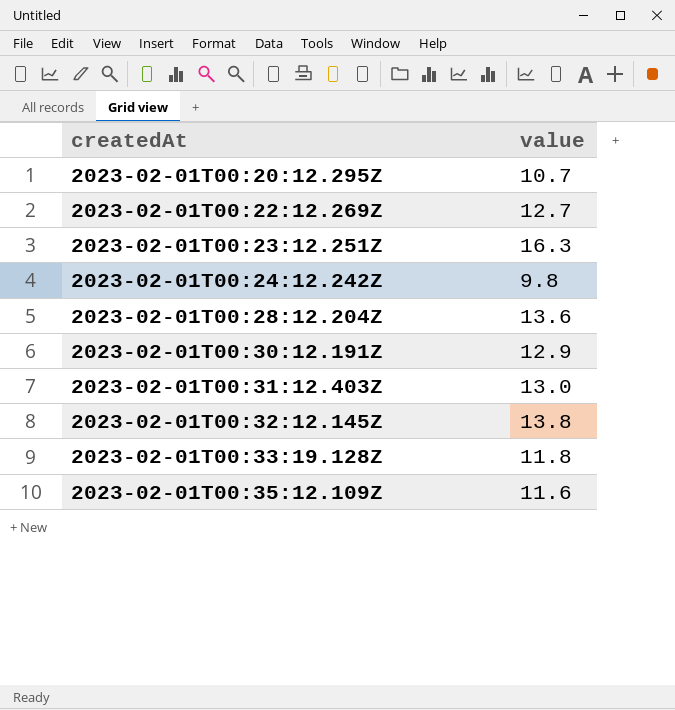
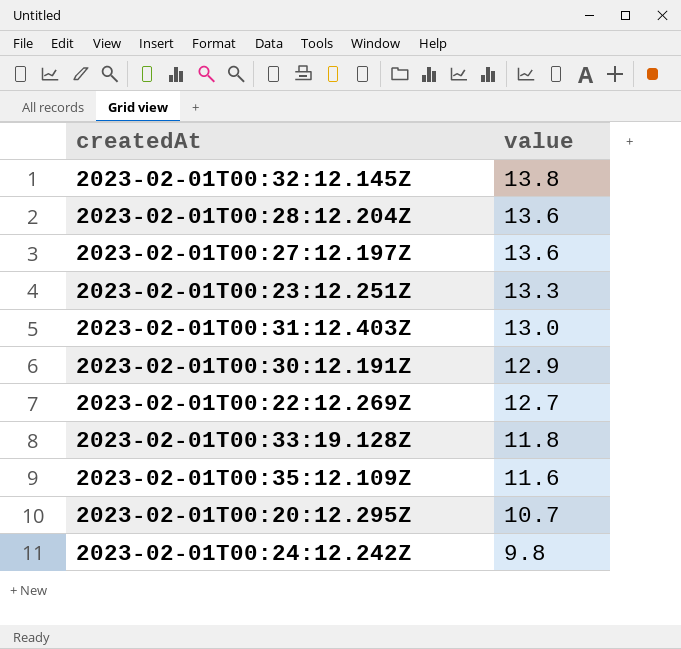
row order: createdAt ascending -> value descending
row 2023-02-01T00:27:12.197Z: none -> 13.6
2023-02-01T00:23:12.251Z | value: 16.3 -> 13.3

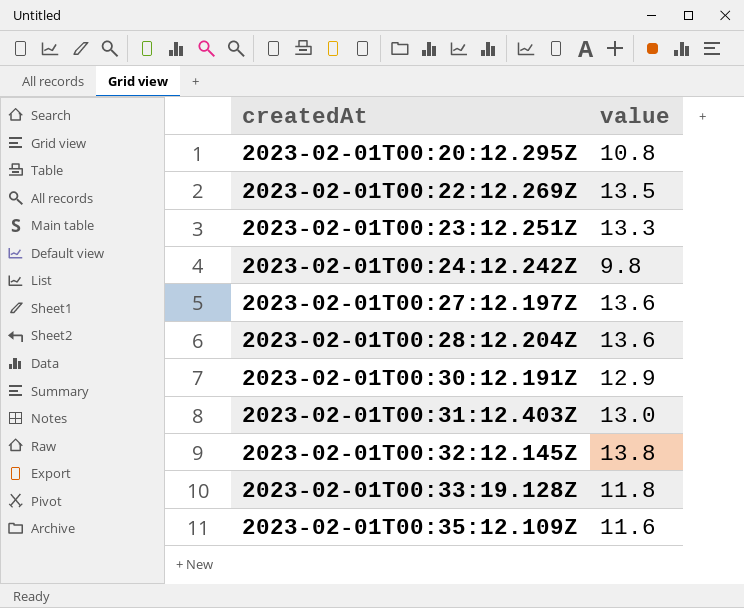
row order: value descending -> createdAt ascending
2023-02-01T00:20:12.295Z | value: 10.7 -> 10.8
2023-02-01T00:22:12.269Z | value: 12.7 -> 13.5

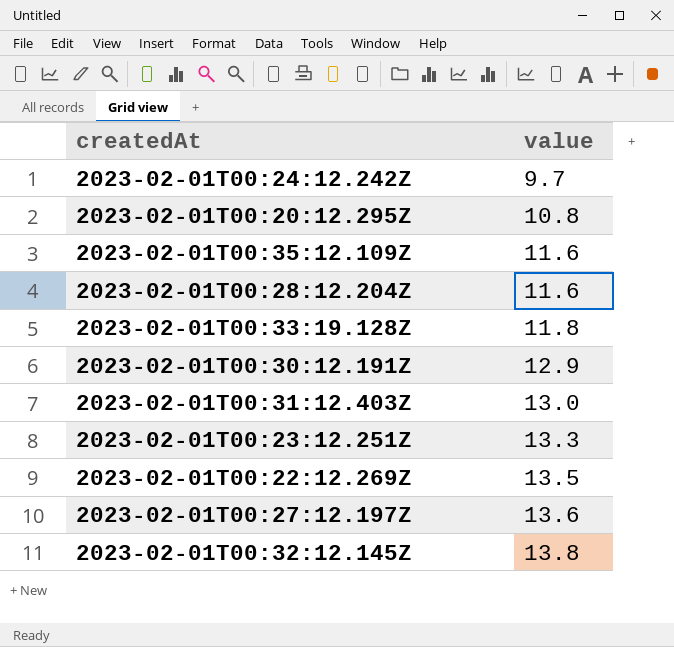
row order: createdAt ascending -> value ascending
2023-02-01T00:24:12.242Z | value: 9.8 -> 9.7
2023-02-01T00:28:12.204Z | value: 13.6 -> 11.6

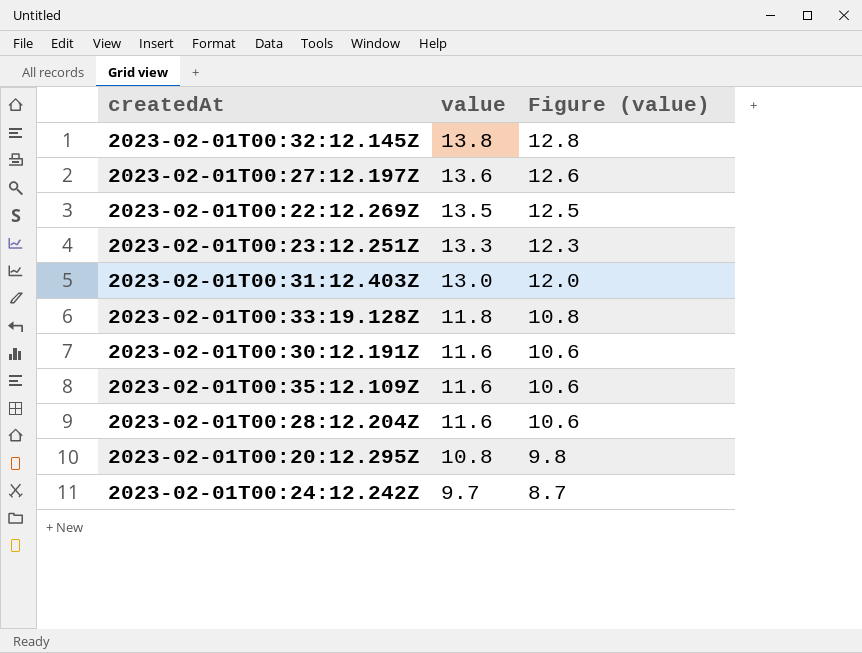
row order: value ascending -> value descending
column Figure (value) | formula: none -> [value] - 1
2023-02-01T00:30:12.191Z | value: 12.9 -> 11.6

